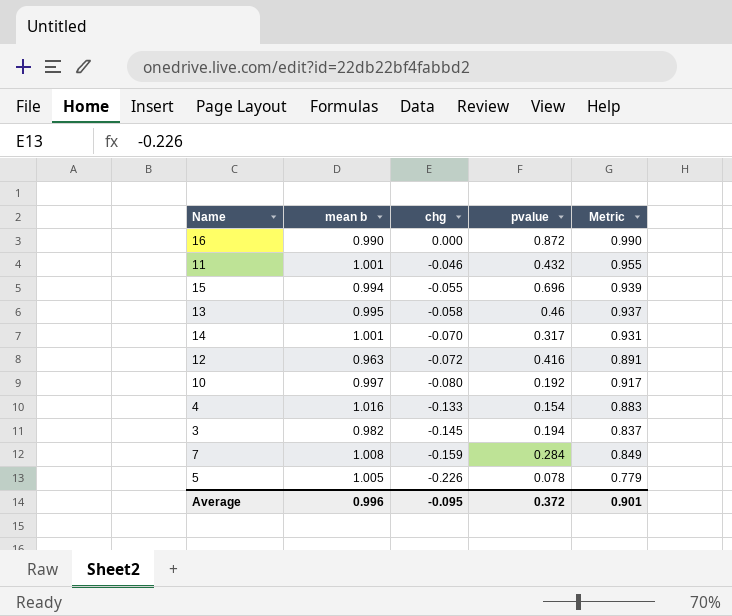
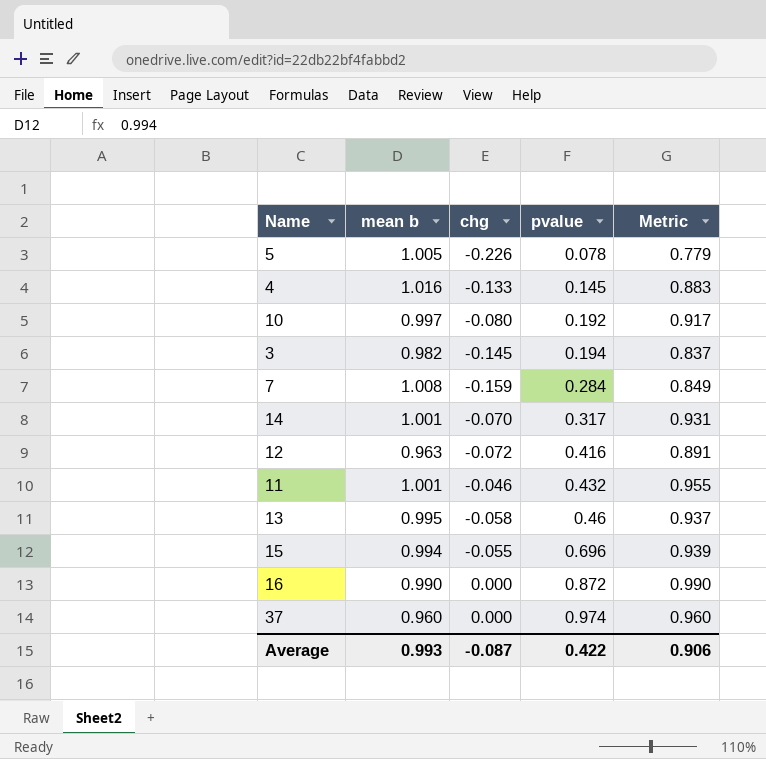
row order: chg descending -> pvalue ascending
4 | pvalue: 0.154 -> 0.145
row 37: none -> 0.960 | 0.000 | 0.974 | 0.960
Average | mean b: 0.996 -> 0.993
Average | chg: -0.095 -> -0.087
Average | pvalue: 0.372 -> 0.422
Average | Metric: 0.901 -> 0.906

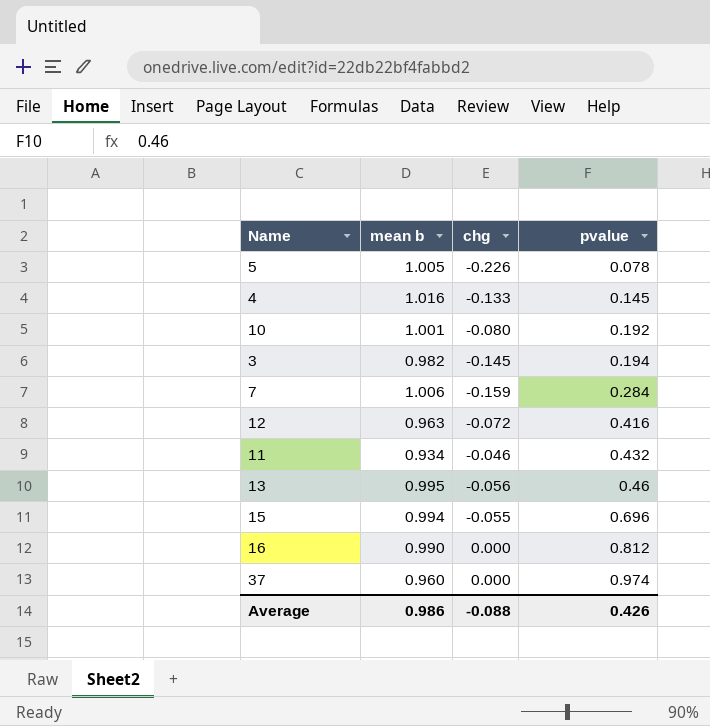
column Metric | formula: [mean b] + [chg] -> none
row 14: 1.001 | -0.070 | 0.317 | 0.931 -> none
10 | mean b: 0.997 -> 1.001
7 | mean b: 1.008 -> 1.006
11 | mean b: 1.001 -> 0.934
13 | chg: -0.058 -> -0.056
16 | pvalue: 0.872 -> 0.812
Average | mean b: 0.993 -> 0.986
Average | chg: -0.087 -> -0.088
Average | pvalue: 0.422 -> 0.426

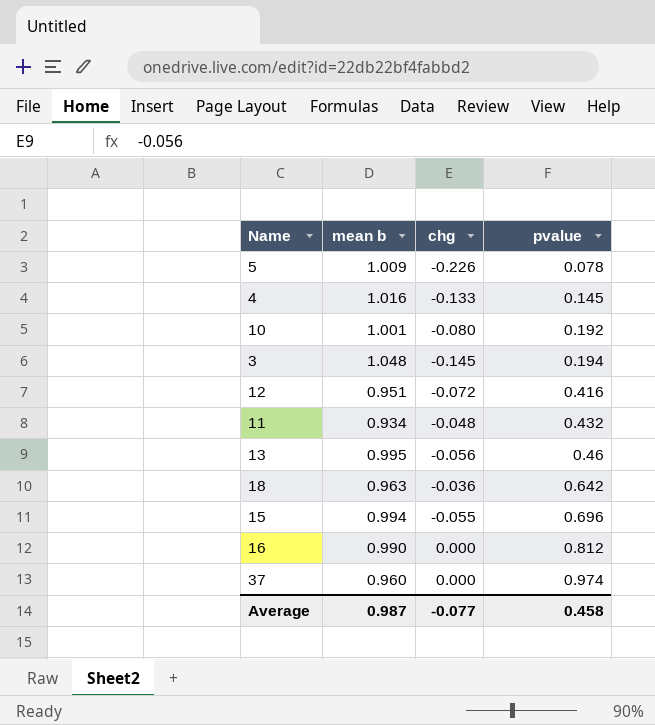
row 7: 1.006 | -0.159 | 0.284 -> none
5 | mean b: 1.005 -> 1.009
3 | mean b: 0.982 -> 1.048
12 | mean b: 0.963 -> 0.951
11 | chg: -0.046 -> -0.048
row 18: none -> 0.963 | -0.036 | 0.642
Average | mean b: 0.986 -> 0.987
Average | chg: -0.088 -> -0.077
Average | pvalue: 0.426 -> 0.458

